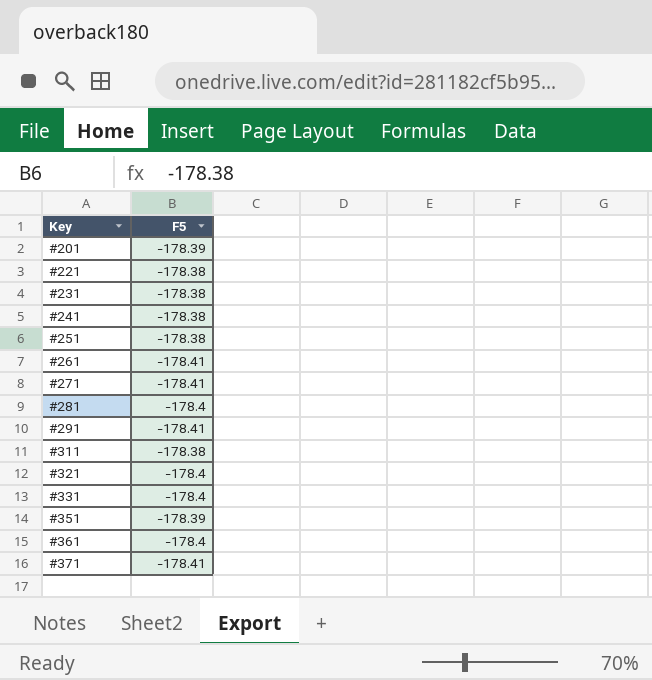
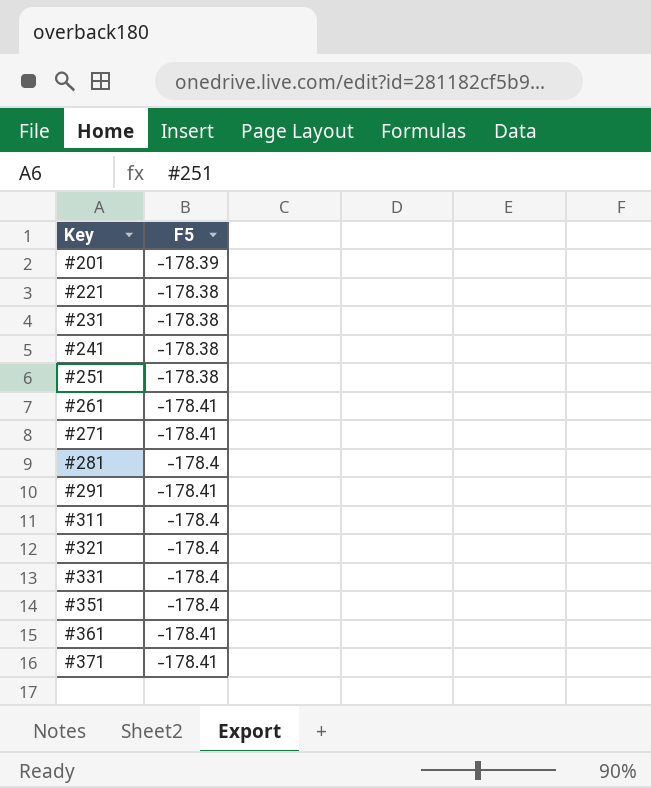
#311 | F5: -178.38 -> -178.4
#351 | F5: -178.39 -> -178.4
#361 | F5: -178.4 -> -178.41

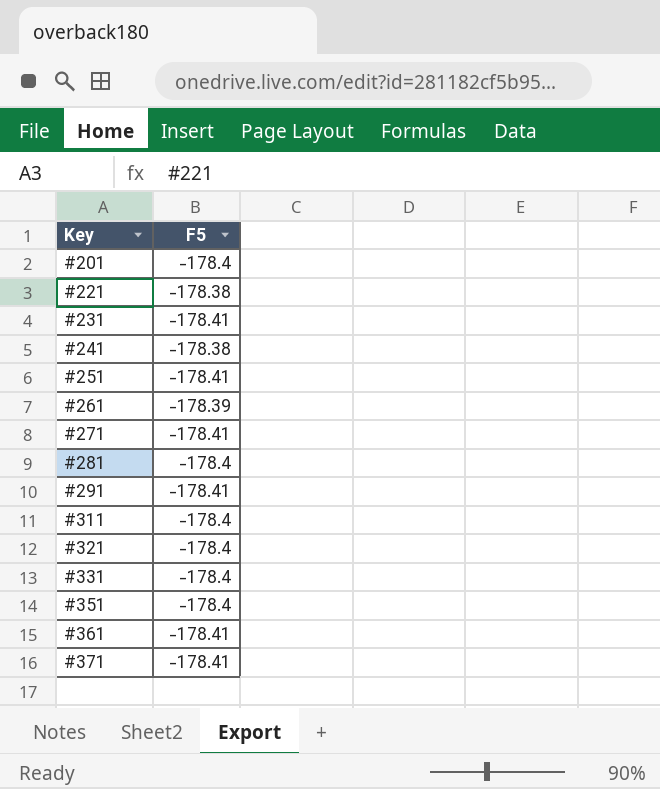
#201 | F5: -178.39 -> -178.4
#231 | F5: -178.38 -> -178.41
#251 | F5: -178.38 -> -178.41
#261 | F5: -178.41 -> -178.39

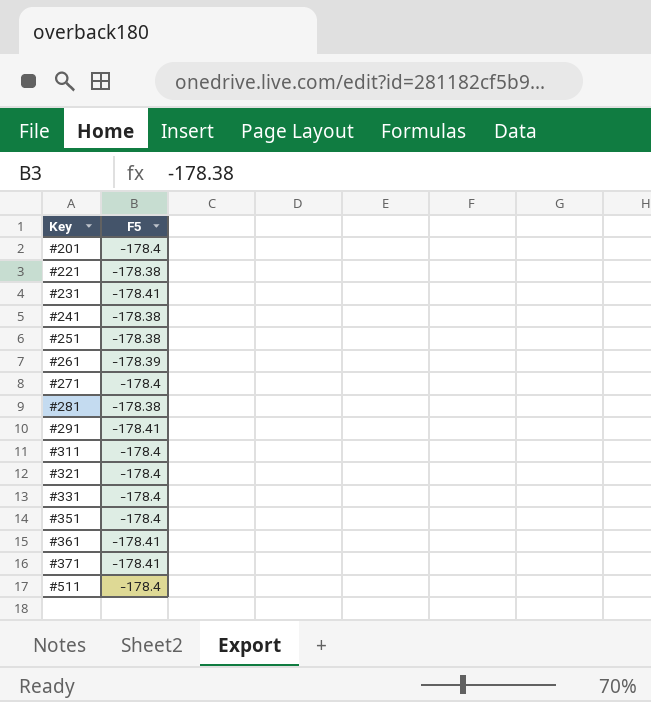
#251 | F5: -178.41 -> -178.38
#271 | F5: -178.41 -> -178.4
#281 | F5: -178.4 -> -178.38
row #511: none -> -178.4

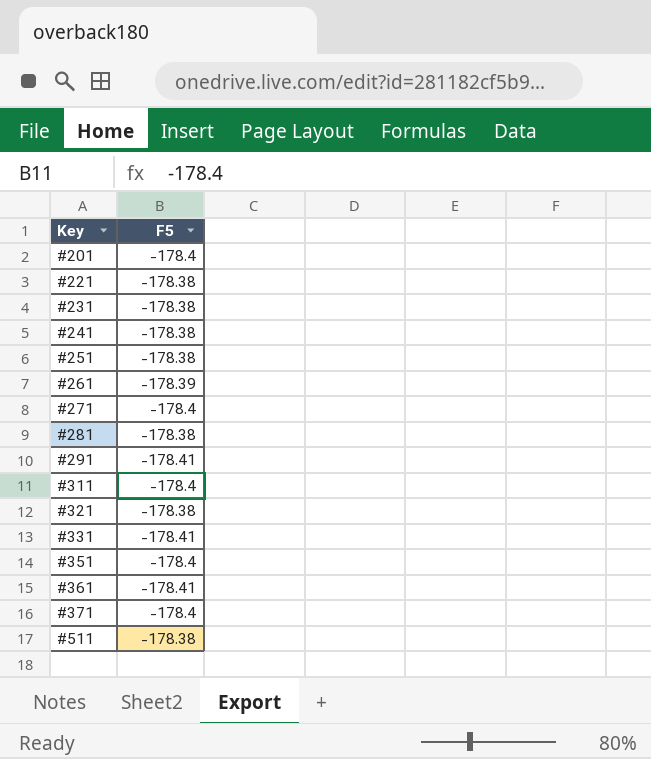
#231 | F5: -178.41 -> -178.38
#321 | F5: -178.4 -> -178.38
#331 | F5: -178.4 -> -178.41
#371 | F5: -178.41 -> -178.4
#511 | F5: -178.4 -> -178.38

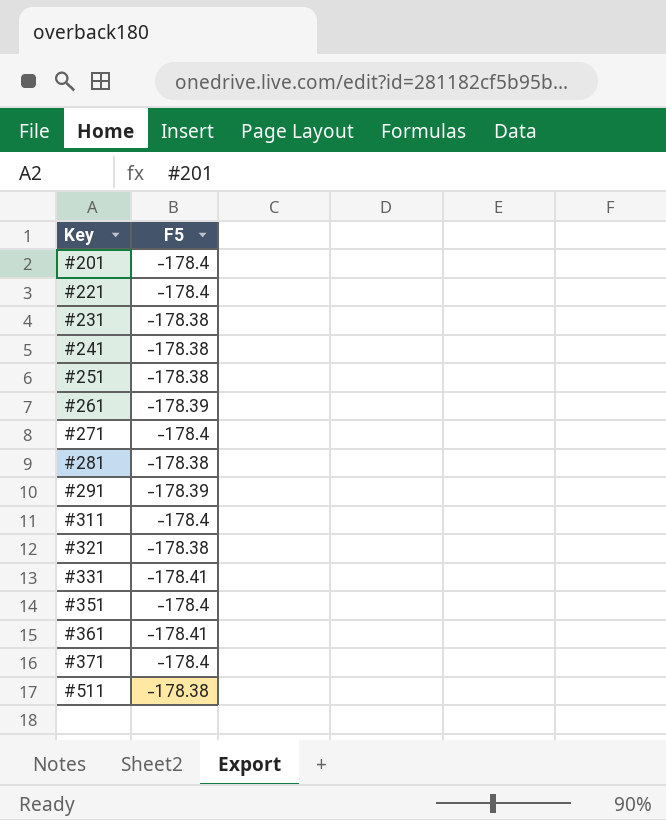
#221 | F5: -178.38 -> -178.4
#291 | F5: -178.41 -> -178.39

